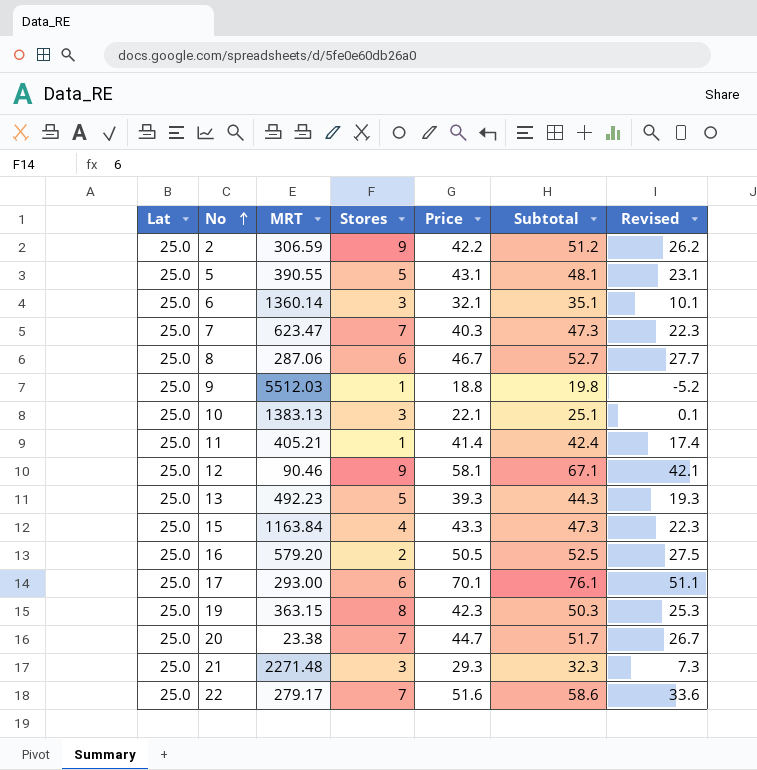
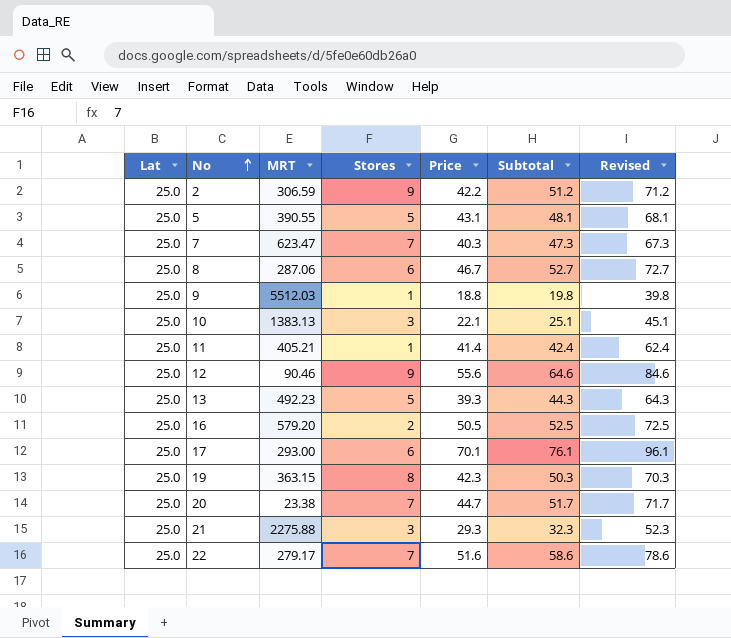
column Revised | formula: [Subtotal] - 25 -> [Subtotal] + 20
row 6: 25.0 | 1360.14 | 3 | 32.1 | 35.1 | 10.1 -> none
row 15: 25.0 | 1163.84 | 4 | 43.3 | 47.3 | 22.3 -> none
12 | Price: 58.1 -> 55.6
12 | Subtotal: 67.1 -> 64.6
21 | MRT: 2271.48 -> 2275.88

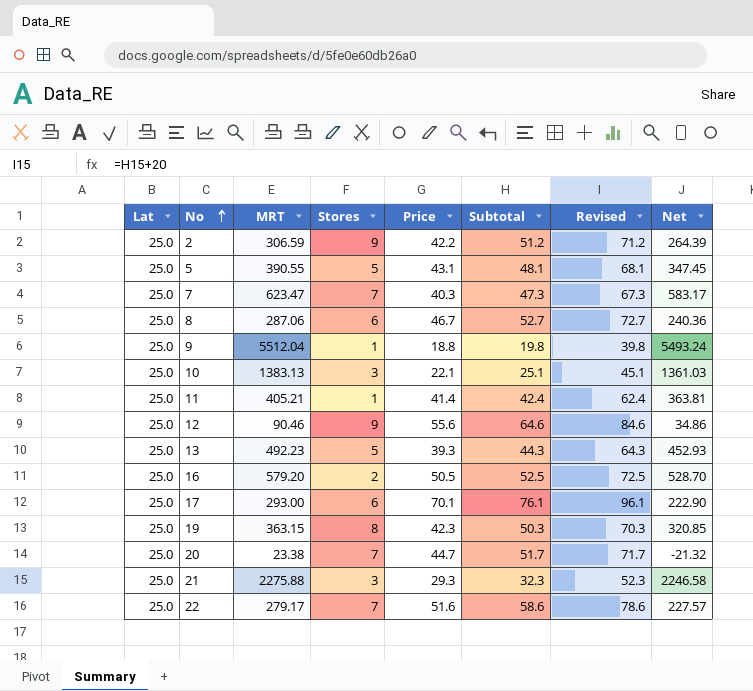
column Net | formula: none -> [MRT] - [Price]
9 | MRT: 5512.03 -> 5512.04

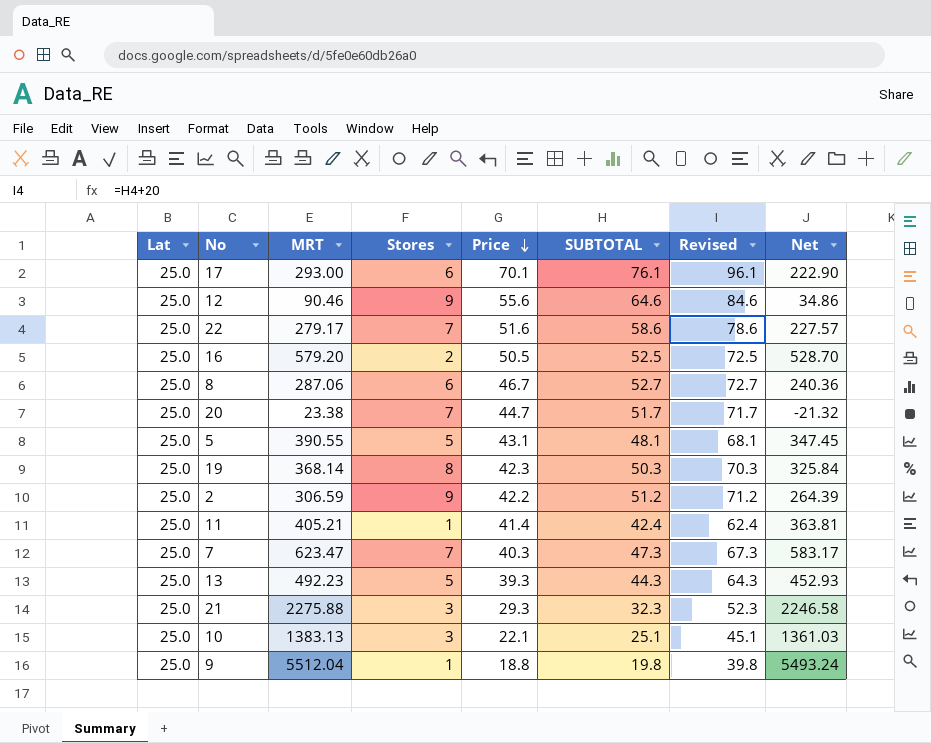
row order: No ascending -> Price descending
column name: Subtotal -> SUBTOTAL
19 | MRT: 363.15 -> 368.14
19 | Net: 320.85 -> 325.84

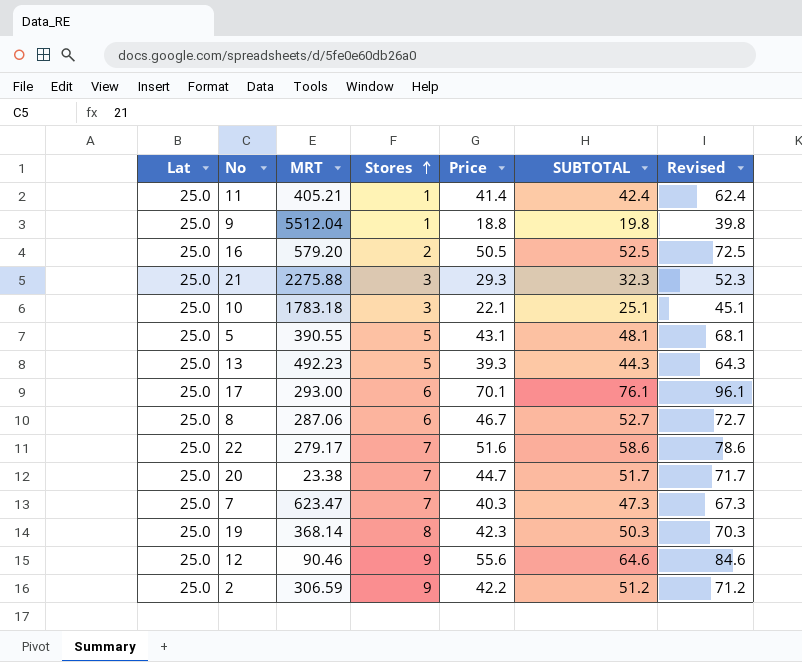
row order: Price descending -> Stores ascending
column Net | formula: [MRT] - [Price] -> none
10 | MRT: 1383.13 -> 1783.18

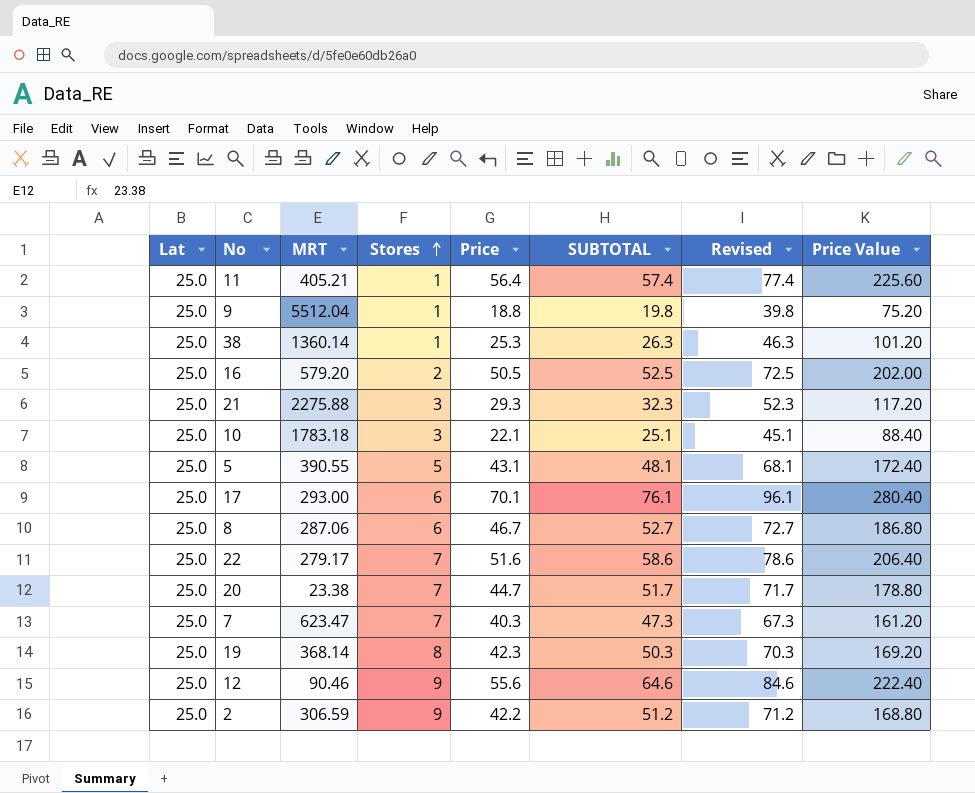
column Price Value | formula: none -> [Price] * 4
row 13: 25.0 | 492.23 | 5 | 39.3 | 44.3 | 64.3 -> none
11 | Price: 41.4 -> 56.4
11 | SUBTOTAL: 42.4 -> 57.4
11 | Revised: 62.4 -> 77.4
row 38: none -> 25.0 | 1360.14 | 1 | 25.3 | 26.3 | 46.3 | 101.20

